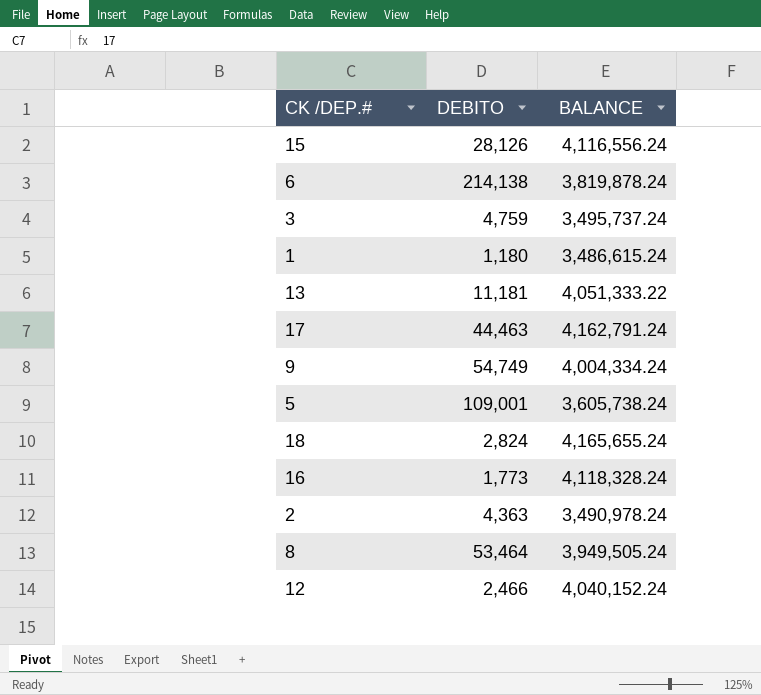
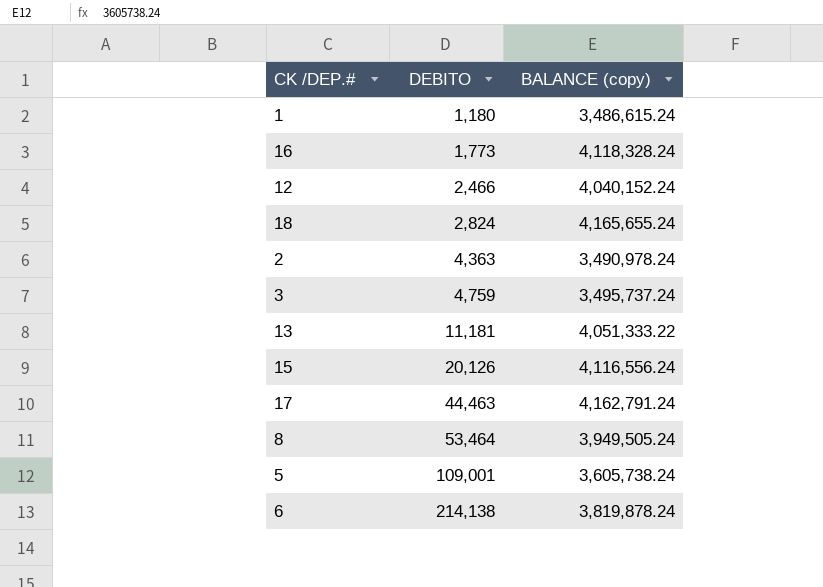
row order: none -> DEBITO ascending
column name: BALANCE -> BALANCE (copy)
row 9: 54,749 | 4,004,334.24 -> none
15 | DEBITO: 28,126 -> 20,126

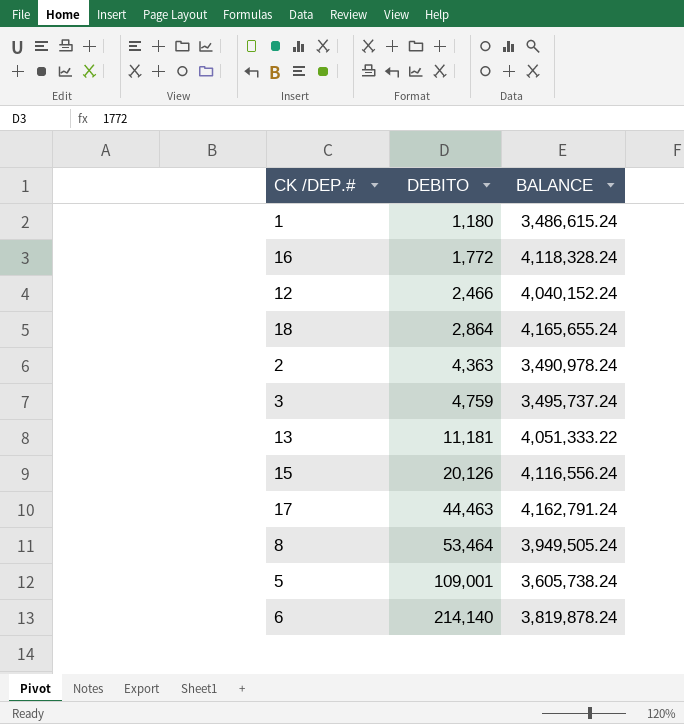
column name: BALANCE (copy) -> BALANCE
16 | DEBITO: 1,773 -> 1,772
18 | DEBITO: 2,824 -> 2,864
6 | DEBITO: 214,138 -> 214,140

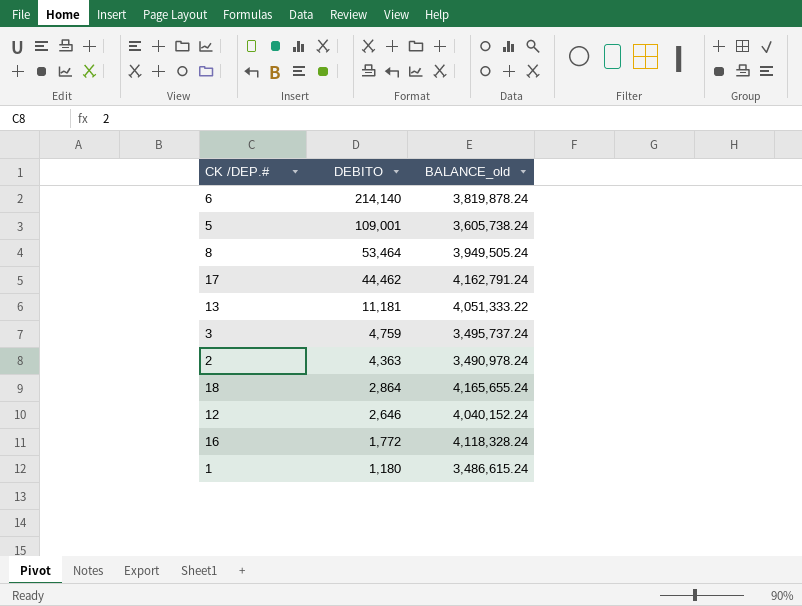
row order: DEBITO ascending -> DEBITO descending
column name: BALANCE -> BALANCE_old
row 15: 20,126 | 4,116,556.24 -> none
17 | DEBITO: 44,463 -> 44,462
12 | DEBITO: 2,466 -> 2,646

